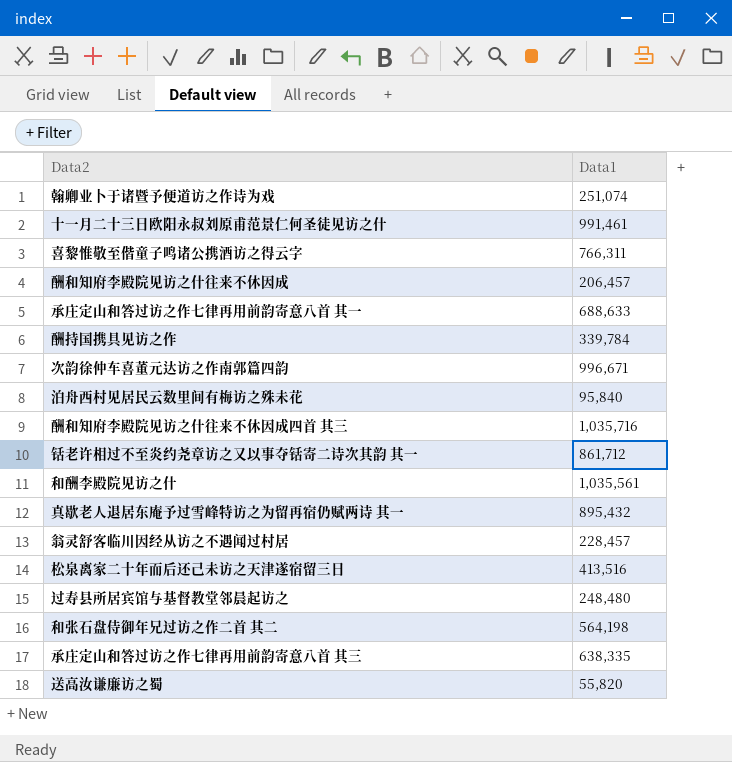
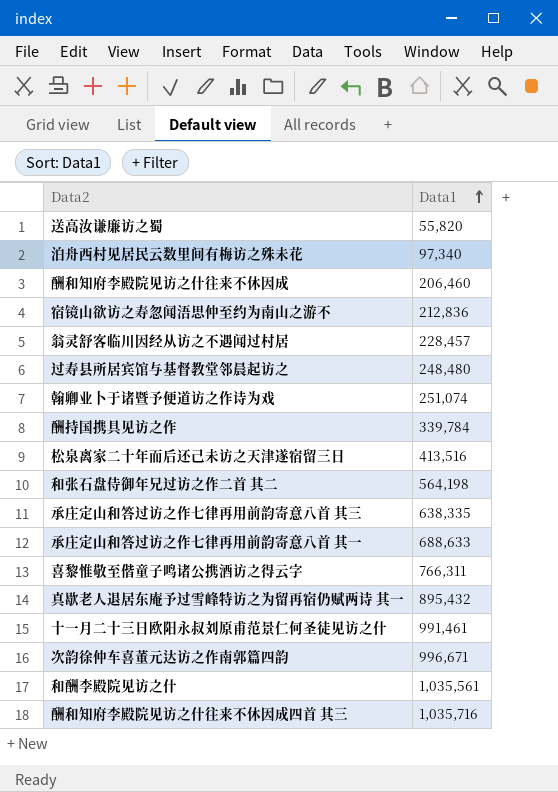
row order: none -> Data1 ascending
row 铦老许相过不至炎约尧章访之又以事夺铦寄二诗次其韵 其一: 861,712 -> none
泊舟西村见居民云数里间有梅访之殊未花 | Data1: 95,840 -> 97,340
酬和知府李殿院见访之什往来不休因成 | Data1: 206,457 -> 206,460
row 宿镜山欲访之寿忽闻浯思仲至约为南山之游不: none -> 212,836

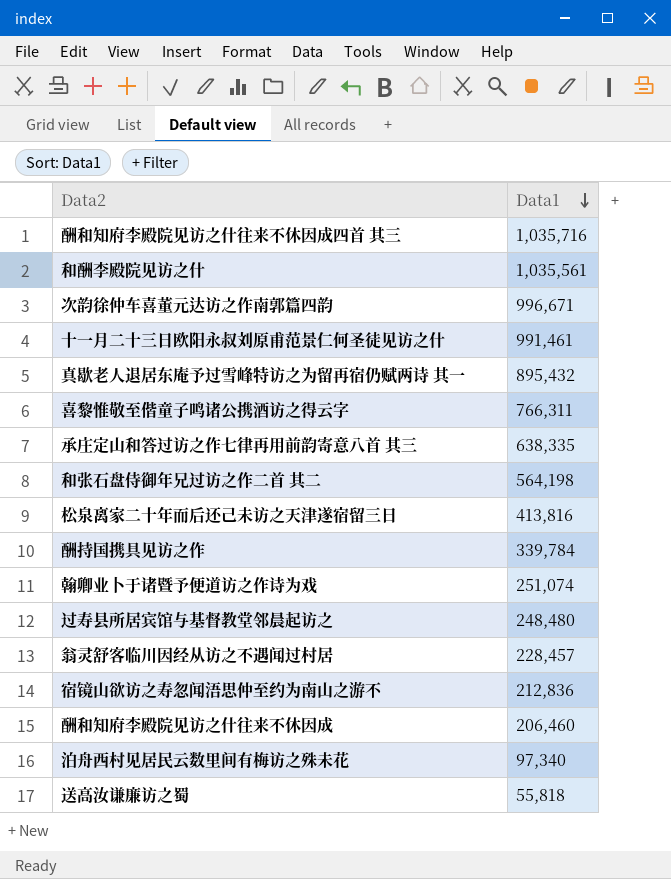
row order: Data1 ascending -> Data1 descending
row 承庄定山和答过访之作七律再用前韵寄意八首 其一: 688,633 -> none
松泉离家二十年而后还己未访之天津遂宿留三日 | Data1: 413,516 -> 413,816
送高汝谦廉访之蜀 | Data1: 55,820 -> 55,818

